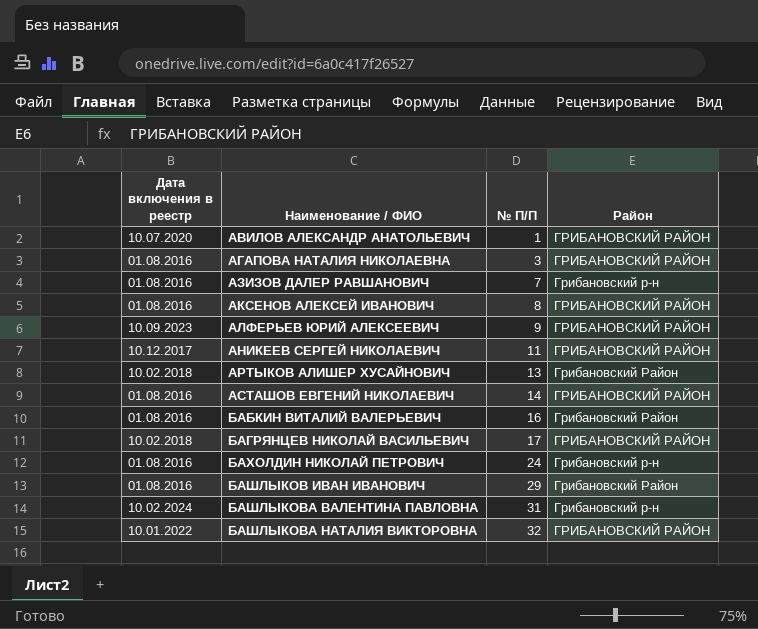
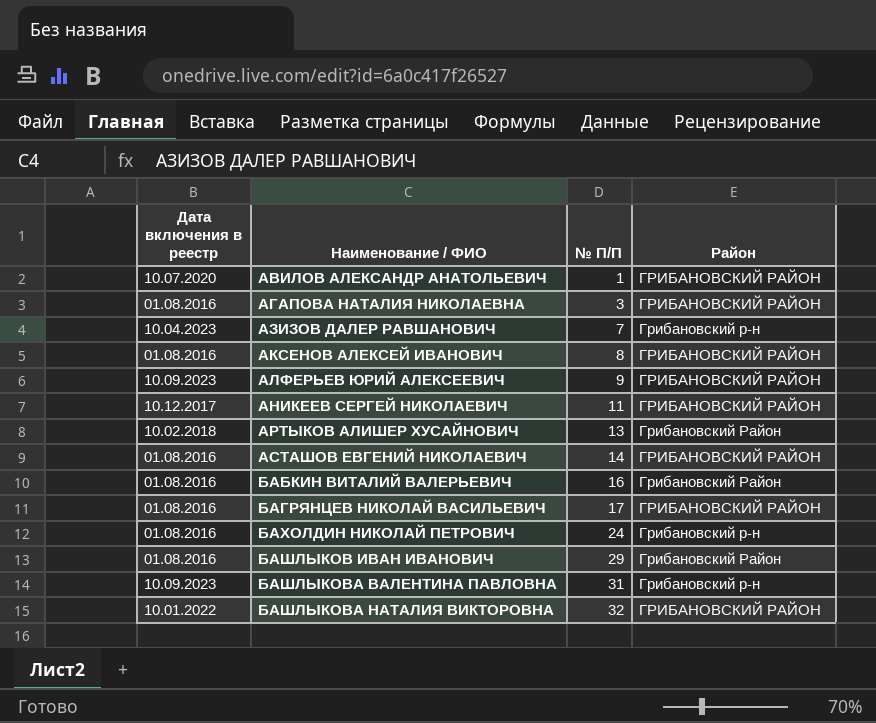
АЗИЗОВ ДАЛЕР РАВШАНОВИЧ | Дата включения в реестр: 01.08.2016 -> 10.04.2023
БАГРЯНЦЕВ НИКОЛАЙ ВАСИЛЬЕВИЧ | Дата включения в реестр: 10.02.2018 -> 01.08.2016
БАШЛЫКОВА ВАЛЕНТИНА ПАВЛОВНА | Дата включения в реестр: 10.02.2024 -> 10.09.2023

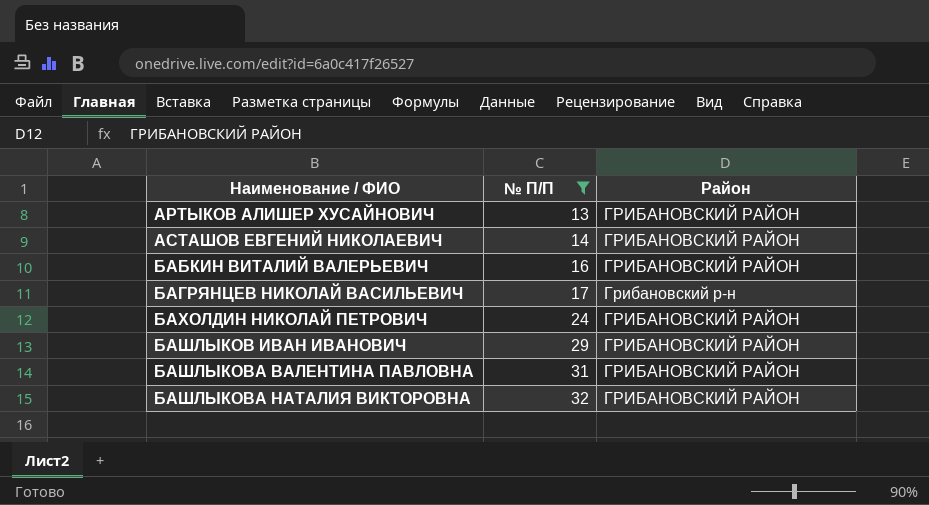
filter: none -> № П/П >= 13
column Дата включения в реестр | position: 1 -> none
АРТЫКОВ АЛИШЕР ХУСАЙНОВИЧ | Район: Грибановский Район -> ГРИБАНОВСКИЙ РАЙОН
БАБКИН ВИТАЛИЙ ВАЛЕРЬЕВИЧ | Район: Грибановский Район -> ГРИБАНОВСКИЙ РАЙОН
БАГРЯНЦЕВ НИКОЛАЙ ВАСИЛЬЕВИЧ | Район: ГРИБАНОВСКИЙ РАЙОН -> Грибановский р-н
БАХОЛДИН НИКОЛАЙ ПЕТРОВИЧ | Район: Грибановский р-н -> ГРИБАНОВСКИЙ РАЙОН
БАШЛЫКОВ ИВАН ИВАНОВИЧ | Район: Грибановский Район -> ГРИБАНОВСКИЙ РАЙОН
БАШЛЫКОВА ВАЛЕНТИНА ПАВЛОВНА | Район: Грибановский р-н -> ГРИБАНОВСКИЙ РАЙОН

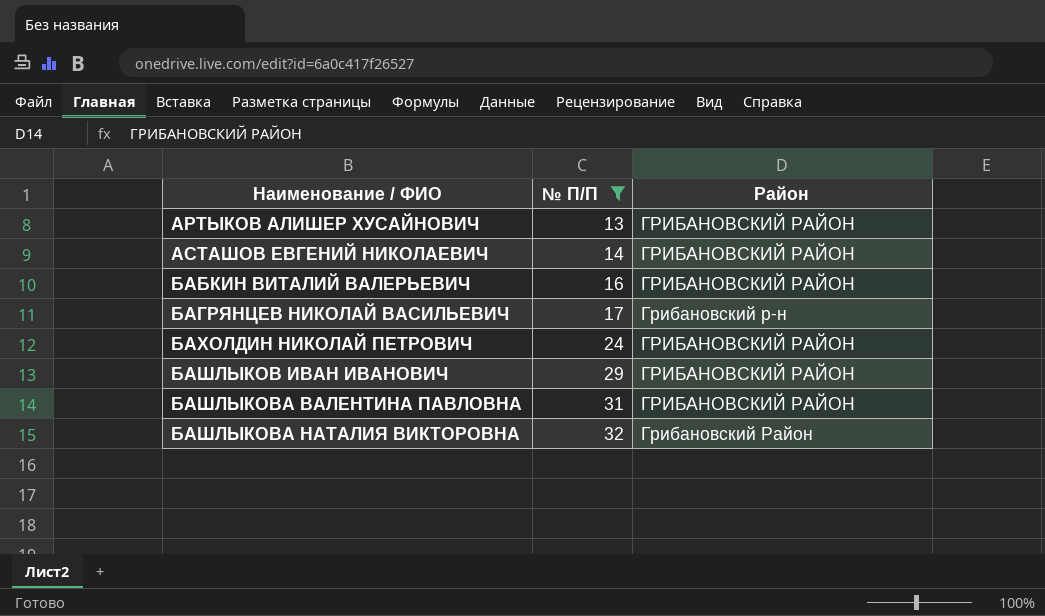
БАШЛЫКОВА НАТАЛИЯ ВИКТОРОВНА | Район: ГРИБАНОВСКИЙ РАЙОН -> Грибановский Район

